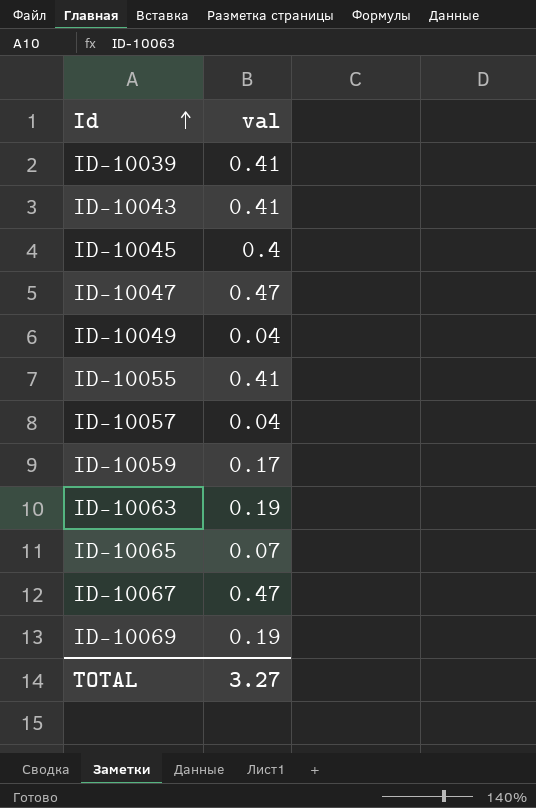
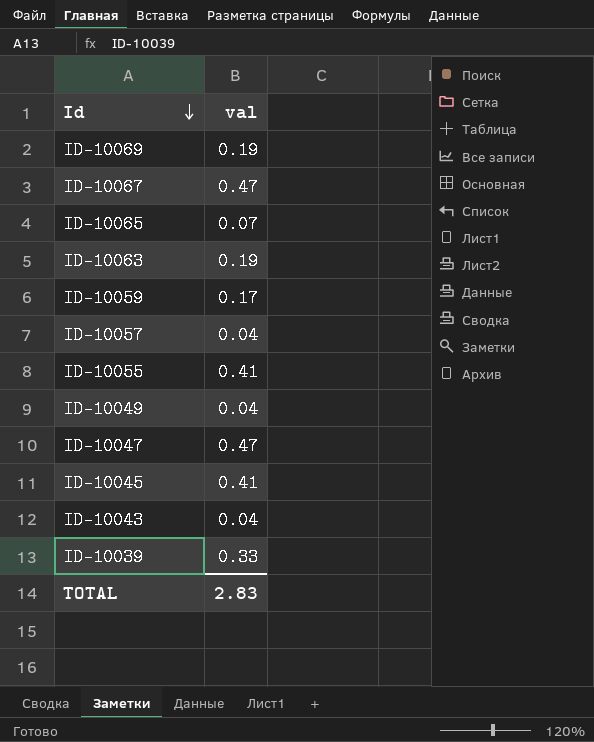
row order: Id ascending -> Id descending
ID-10045 | val: 0.4 -> 0.41
ID-10043 | val: 0.41 -> 0.04
ID-10039 | val: 0.41 -> 0.33
TOTAL | val: 3.27 -> 2.83

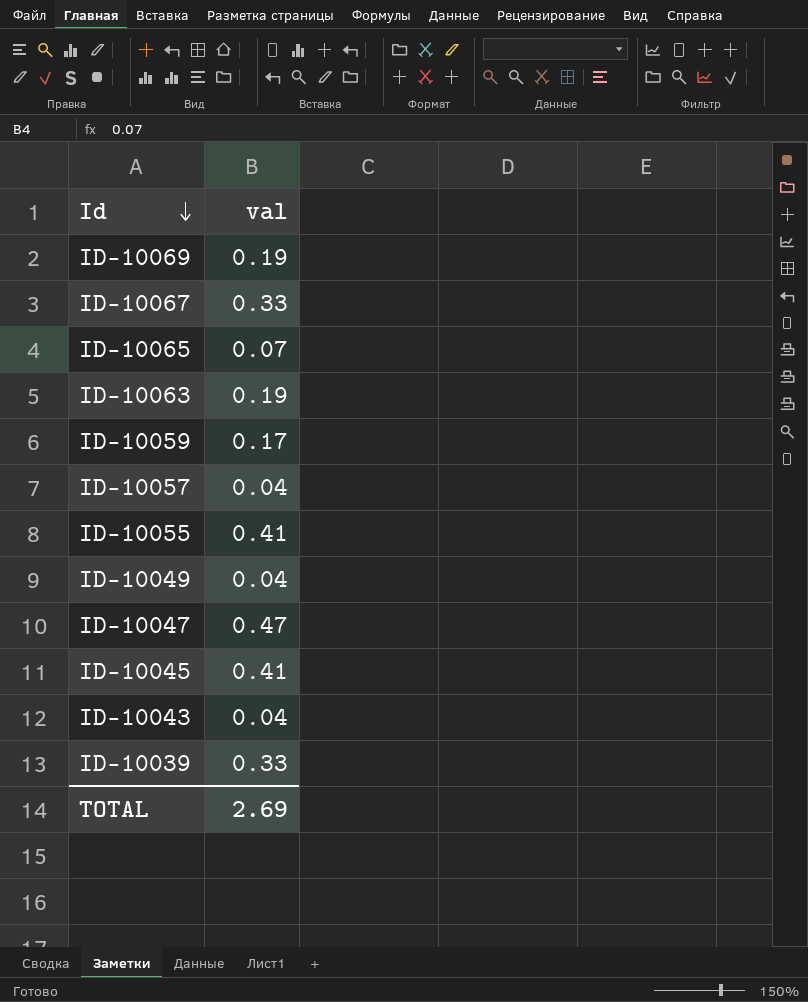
ID-10067 | val: 0.47 -> 0.33
TOTAL | val: 2.83 -> 2.69

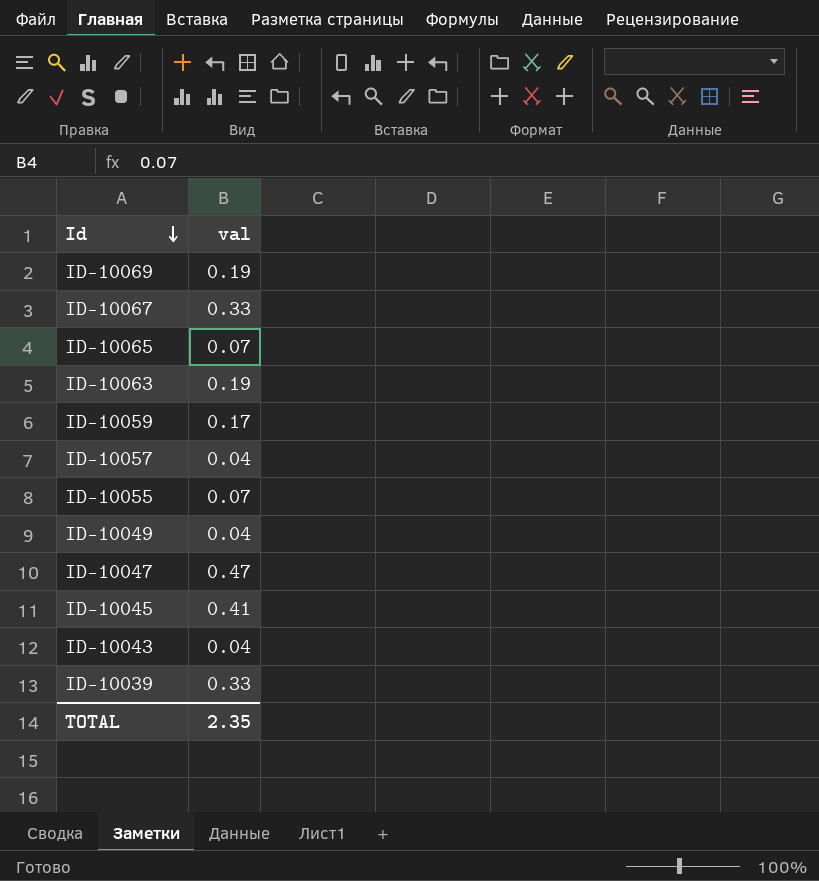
ID-10055 | val: 0.41 -> 0.07
TOTAL | val: 2.69 -> 2.35

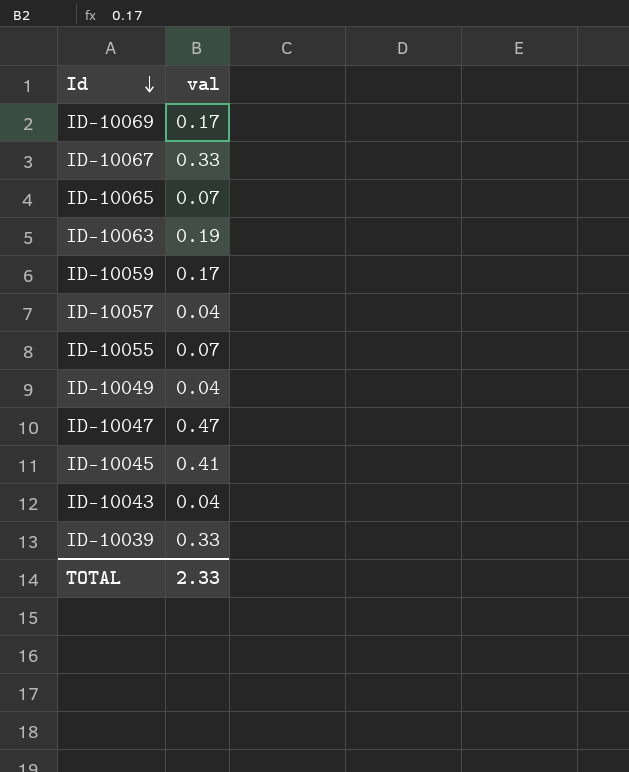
ID-10069 | val: 0.19 -> 0.17
TOTAL | val: 2.35 -> 2.33

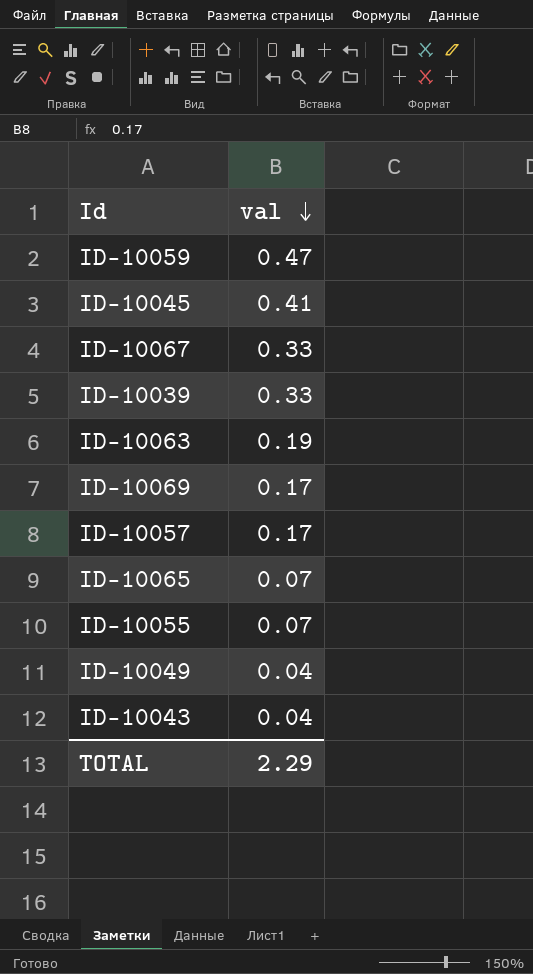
row order: Id descending -> val descending
row ID-10047: 0.47 -> none
ID-10059 | val: 0.17 -> 0.47
ID-10057 | val: 0.04 -> 0.17
TOTAL | val: 2.33 -> 2.29

